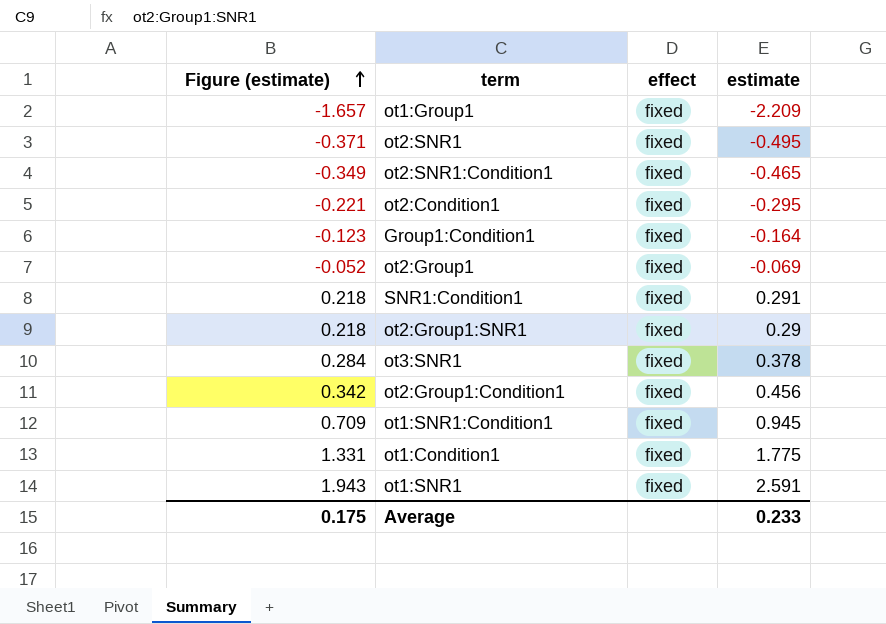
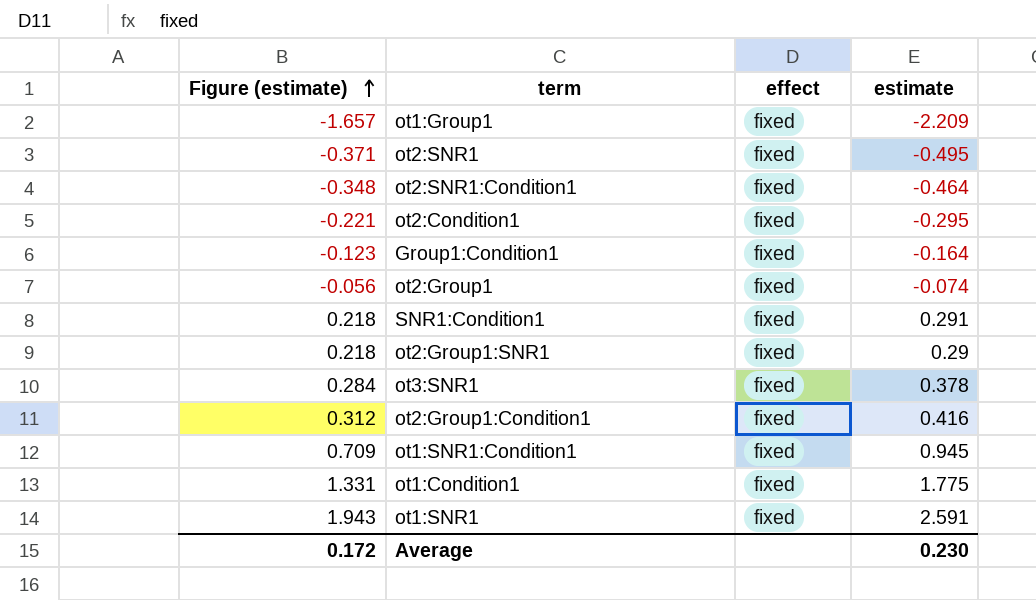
ot2:SNR1:Condition1 | Figure (estimate): -0.349 -> -0.348
ot2:SNR1:Condition1 | estimate: -0.465 -> -0.464
ot2:Group1 | Figure (estimate): -0.052 -> -0.056
ot2:Group1 | estimate: -0.069 -> -0.074
ot2:Group1:Condition1 | Figure (estimate): 0.342 -> 0.312
ot2:Group1:Condition1 | estimate: 0.456 -> 0.416
Average | Figure (estimate): 0.175 -> 0.172
Average | estimate: 0.233 -> 0.230

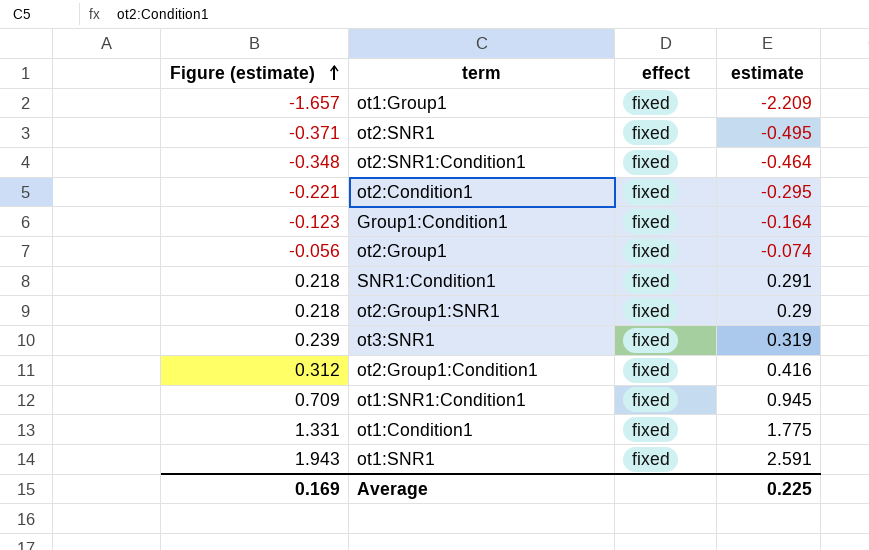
ot3:SNR1 | Figure (estimate): 0.284 -> 0.239
ot3:SNR1 | estimate: 0.378 -> 0.319
Average | Figure (estimate): 0.172 -> 0.169
Average | estimate: 0.230 -> 0.225

